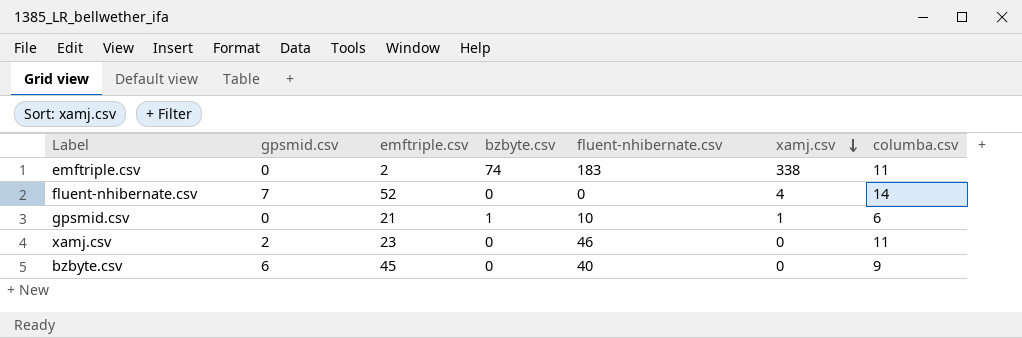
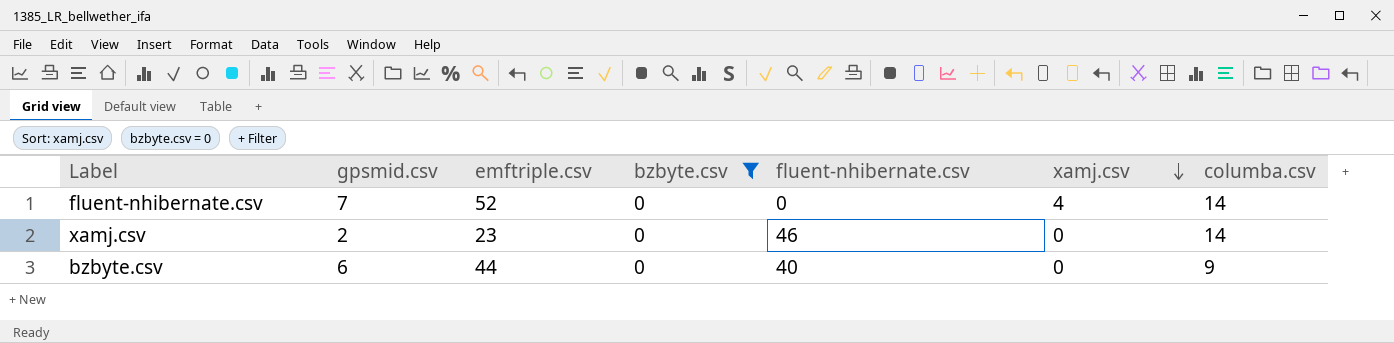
filter: none -> bzbyte.csv = 0
xamj.csv | columba.csv: 11 -> 14
bzbyte.csv | emftriple.csv: 45 -> 44

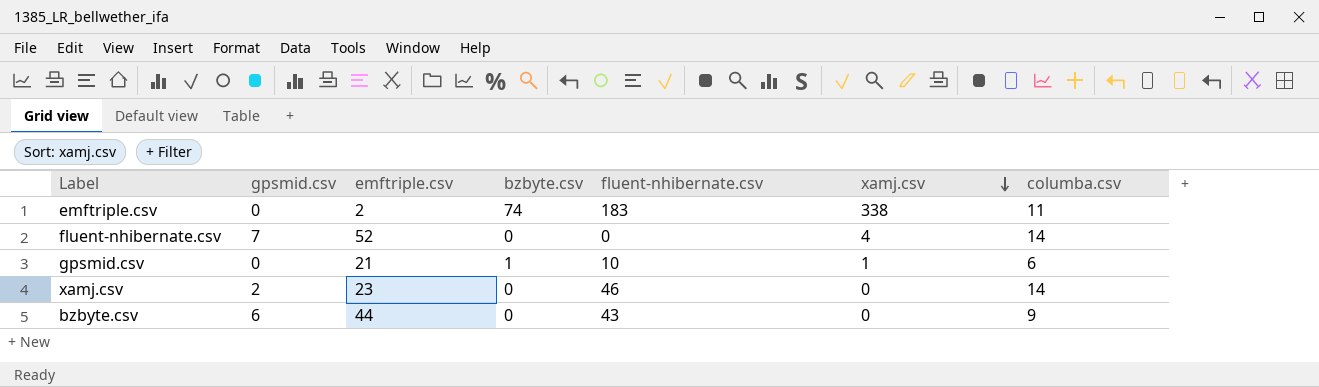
filter: bzbyte.csv = 0 -> none
bzbyte.csv | fluent-nhibernate.csv: 40 -> 43

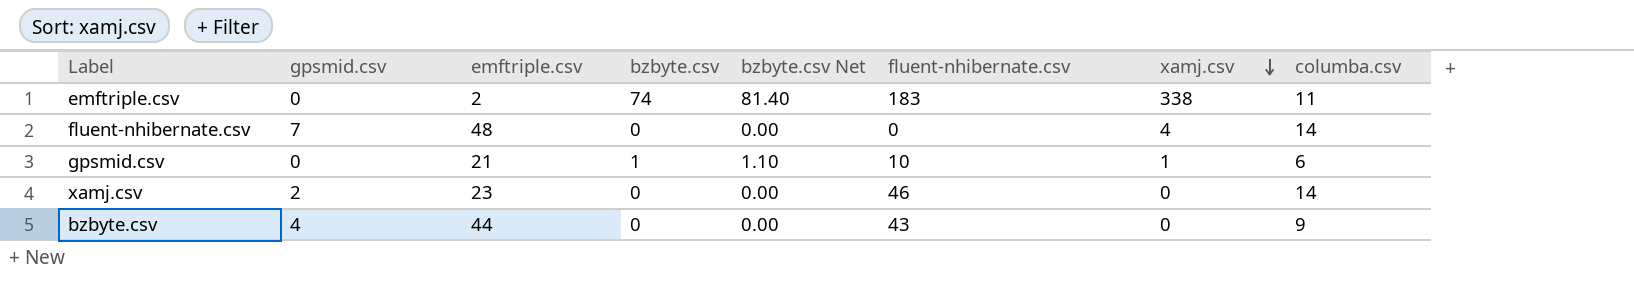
column bzbyte.csv Net | formula: none -> [bzbyte.csv] * 1.1
fluent-nhibernate.csv | emftriple.csv: 52 -> 48
bzbyte.csv | gpsmid.csv: 6 -> 4

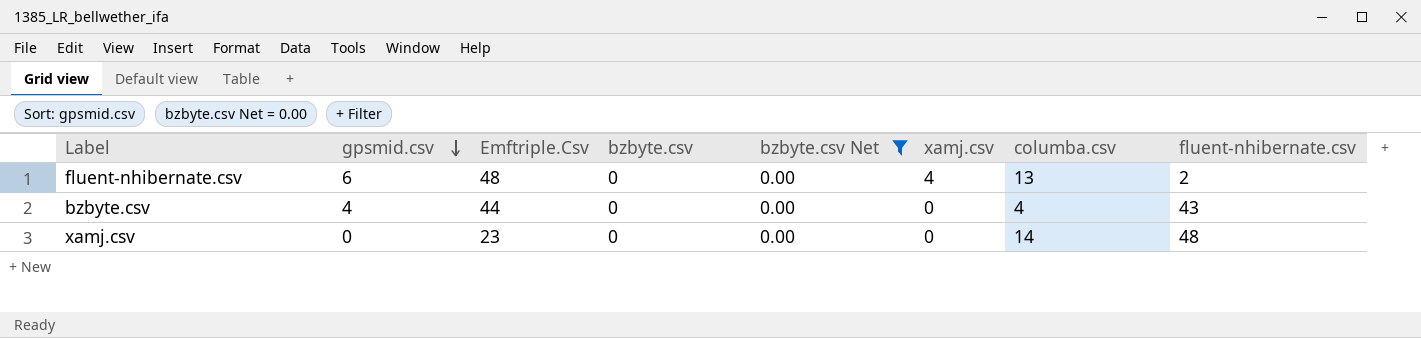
filter: none -> bzbyte.csv Net = 0.00
row order: xamj.csv descending -> gpsmid.csv descending
column name: emftriple.csv -> Emftriple.Csv
column fluent-nhibernate.csv | position: 6 -> 8
fluent-nhibernate.csv | gpsmid.csv: 7 -> 6
fluent-nhibernate.csv | columba.csv: 14 -> 13
fluent-nhibernate.csv | fluent-nhibernate.csv: 0 -> 2
bzbyte.csv | columba.csv: 9 -> 4
xamj.csv | gpsmid.csv: 2 -> 0
xamj.csv | fluent-nhibernate.csv: 46 -> 48

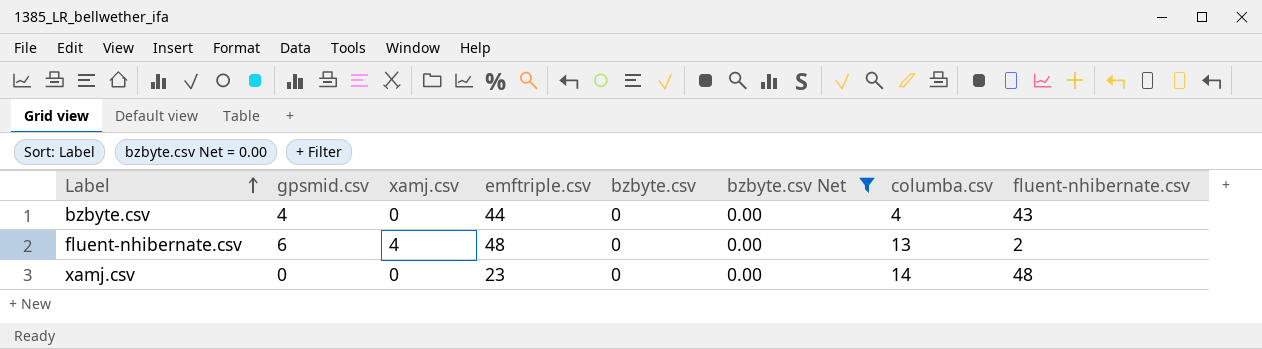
row order: gpsmid.csv descending -> Label ascending
column xamj.csv | position: 6 -> 3
column name: Emftriple.Csv -> emftriple.csv

